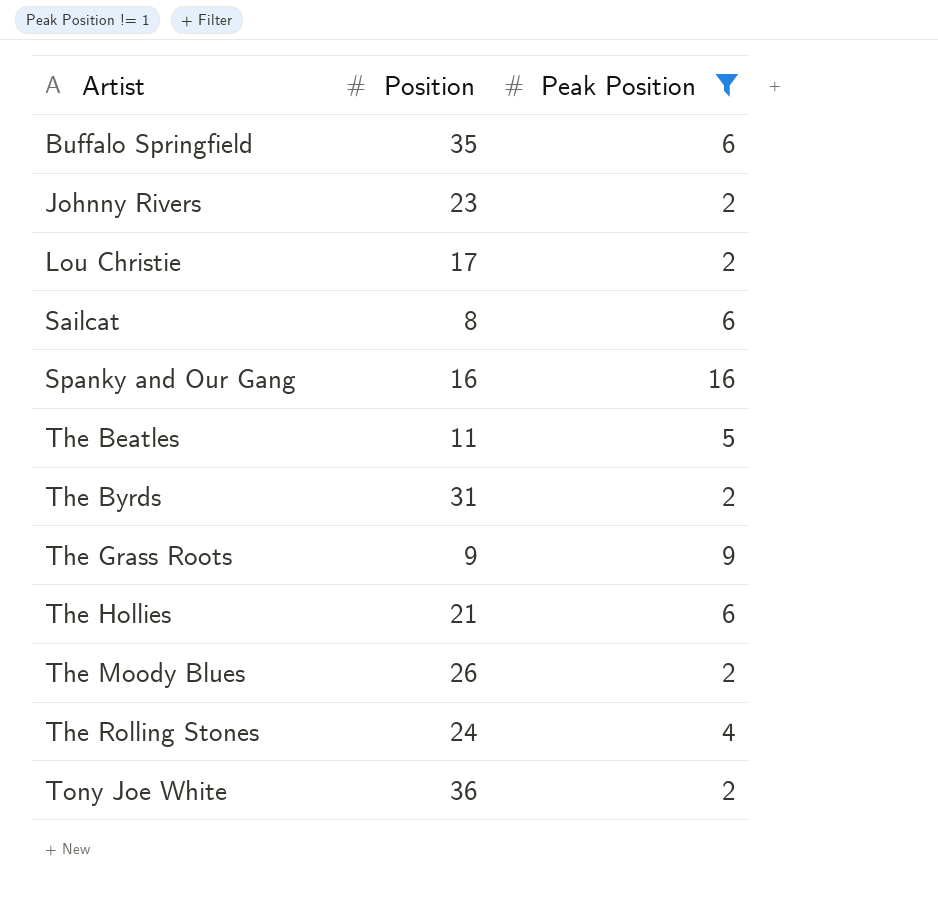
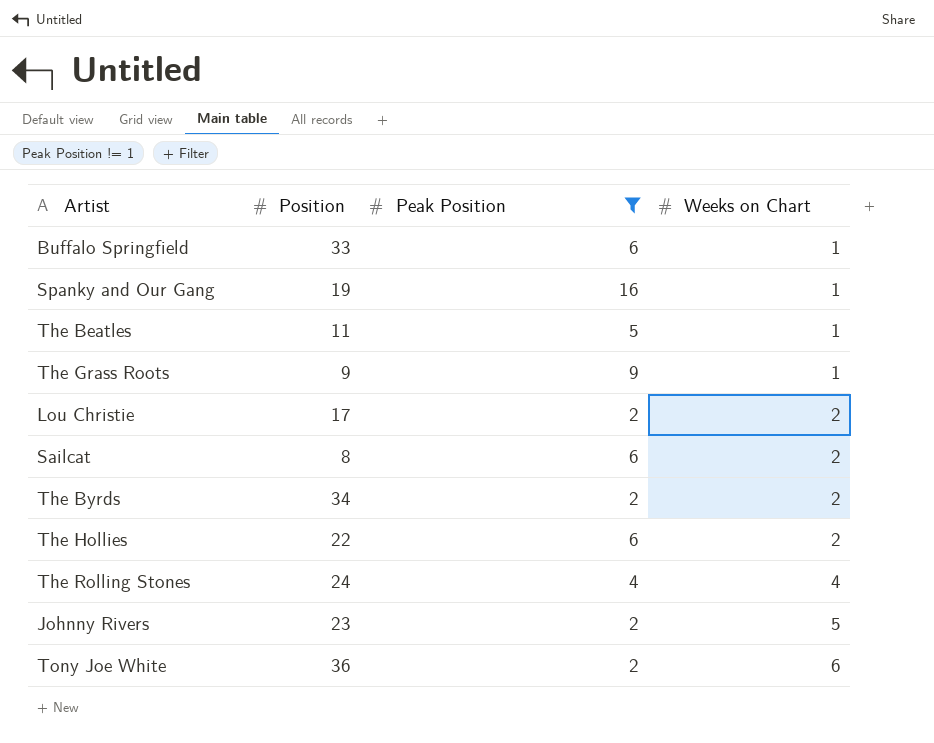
row order: Artist ascending -> Weeks on Chart ascending
column Weeks on Chart | position: none -> 4
row The Moody Blues: 26 | 2 -> none
Buffalo Springfield | Position: 35 -> 33
Spanky and Our Gang | Position: 16 -> 19
The Byrds | Position: 31 -> 34
The Hollies | Position: 21 -> 22

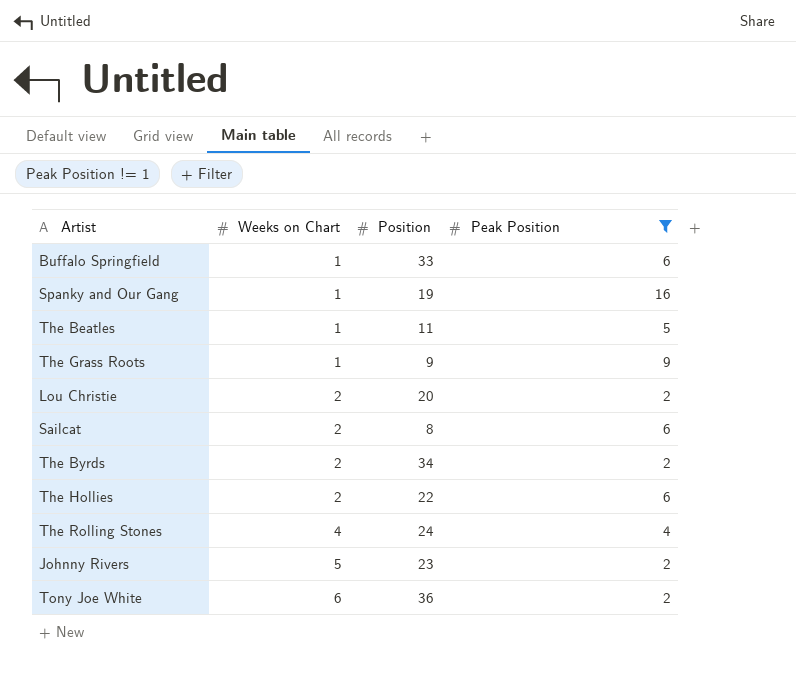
column Weeks on Chart | position: 4 -> 2
Lou Christie | Position: 17 -> 20

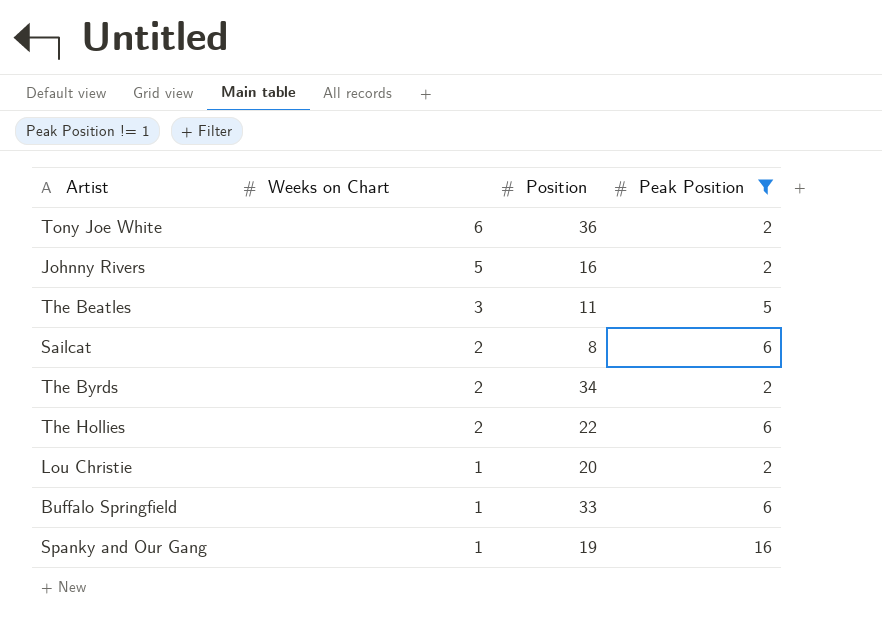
row order: Weeks on Chart ascending -> Weeks on Chart descending
row The Grass Roots: 1 | 9 | 9 -> none
row The Rolling Stones: 4 | 24 | 4 -> none
Johnny Rivers | Position: 23 -> 16
The Beatles | Weeks on Chart: 1 -> 3
Lou Christie | Weeks on Chart: 2 -> 1

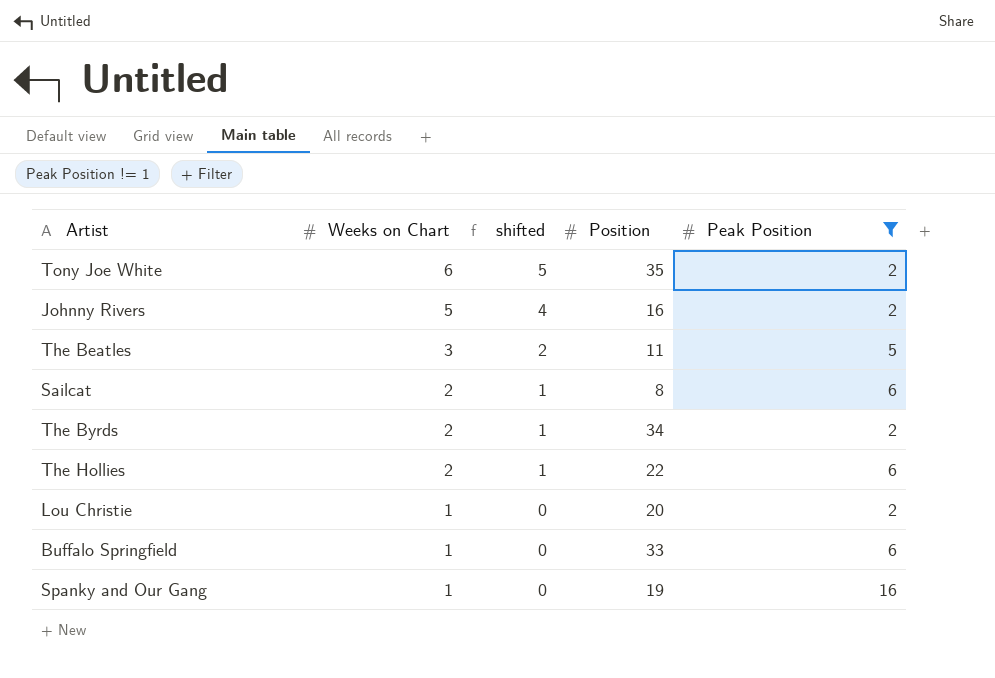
column shifted | formula: none -> [Weeks on Chart] - 1
Tony Joe White | Position: 36 -> 35

